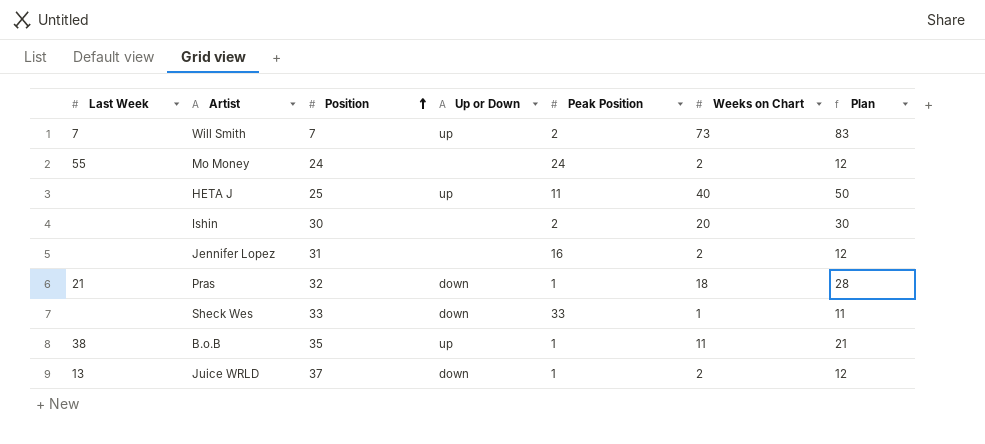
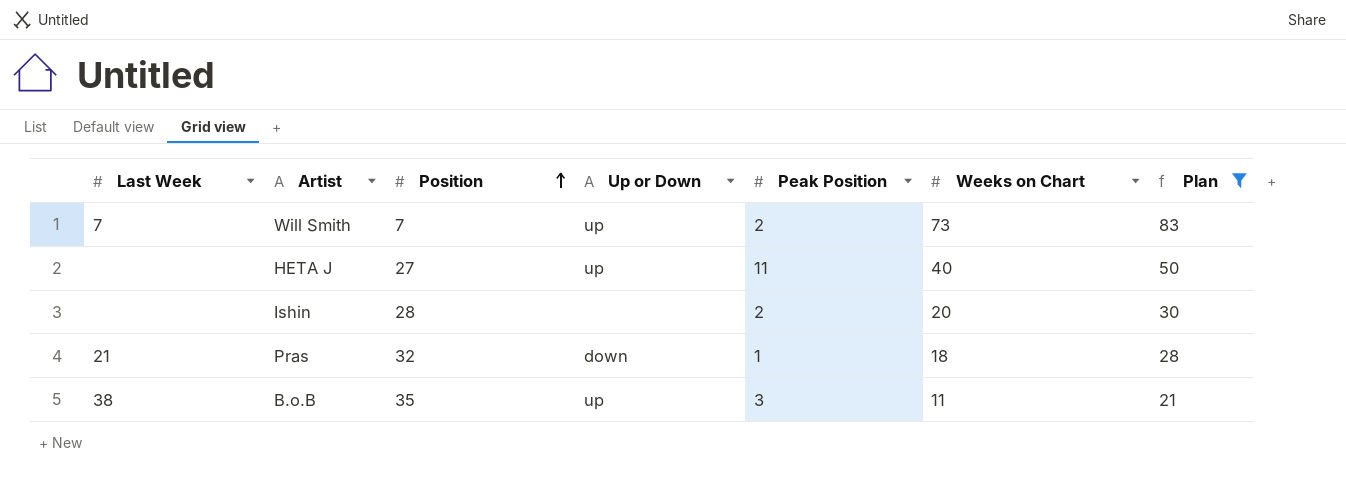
filter: none -> Plan >= 21
HETA J | Position: 25 -> 27
Ishin | Position: 30 -> 28
B.o.B | Peak Position: 1 -> 3

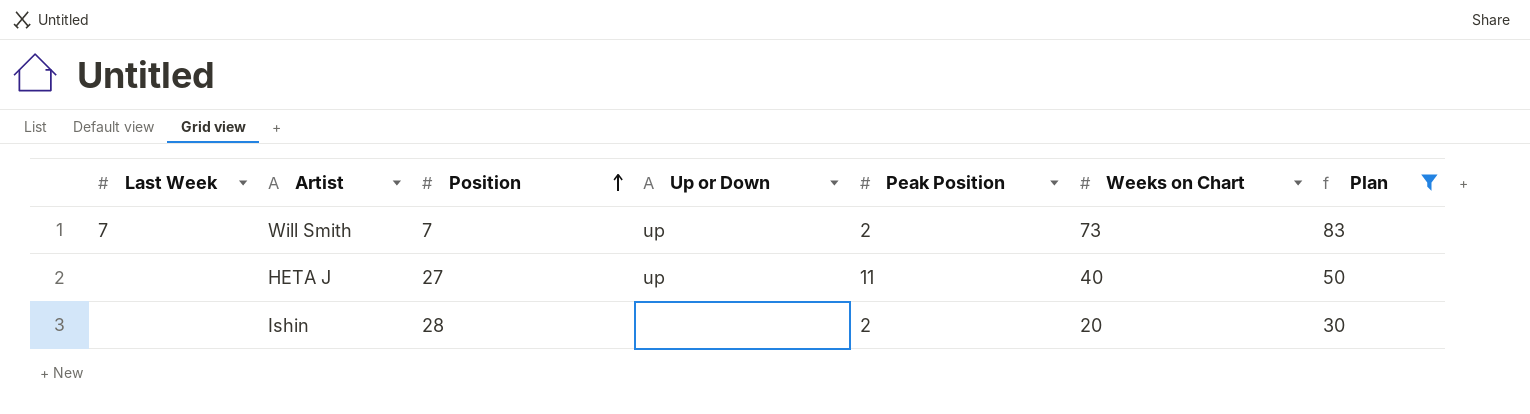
row Pras: 21 | 32 | down | 1 | 18 | 28 -> none
row B.o.B: 38 | 35 | up | 3 | 11 | 21 -> none

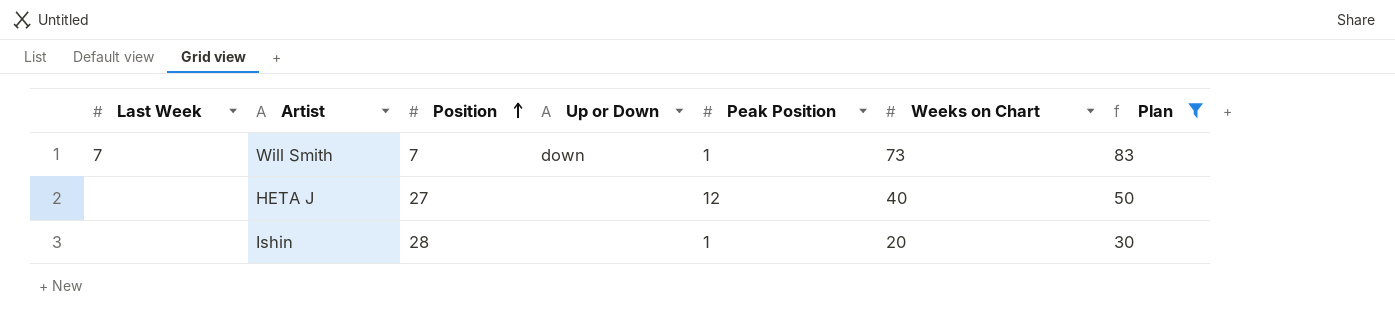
Will Smith | Up or Down: up -> down
Will Smith | Peak Position: 2 -> 1
HETA J | Up or Down: up -> none
HETA J | Peak Position: 11 -> 12
Ishin | Peak Position: 2 -> 1

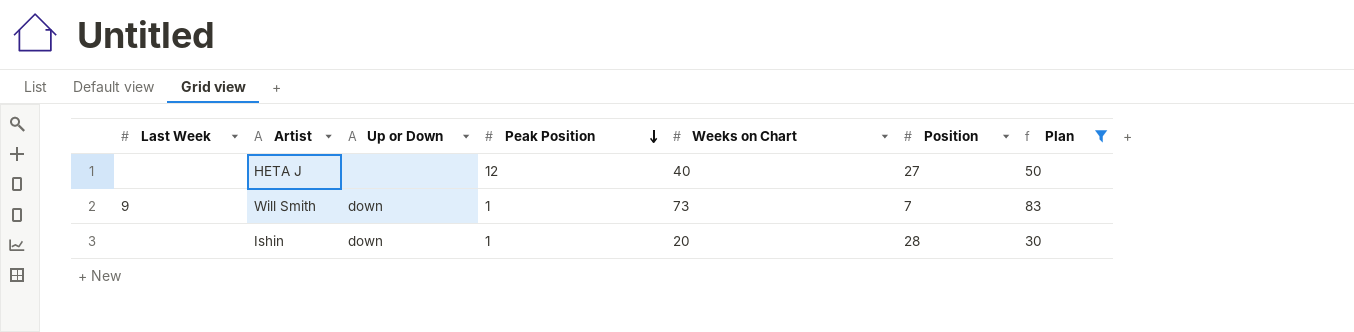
row order: Position ascending -> Peak Position descending
column Position | position: 3 -> 6
Will Smith | Last Week: 7 -> 9
Ishin | Up or Down: none -> down

